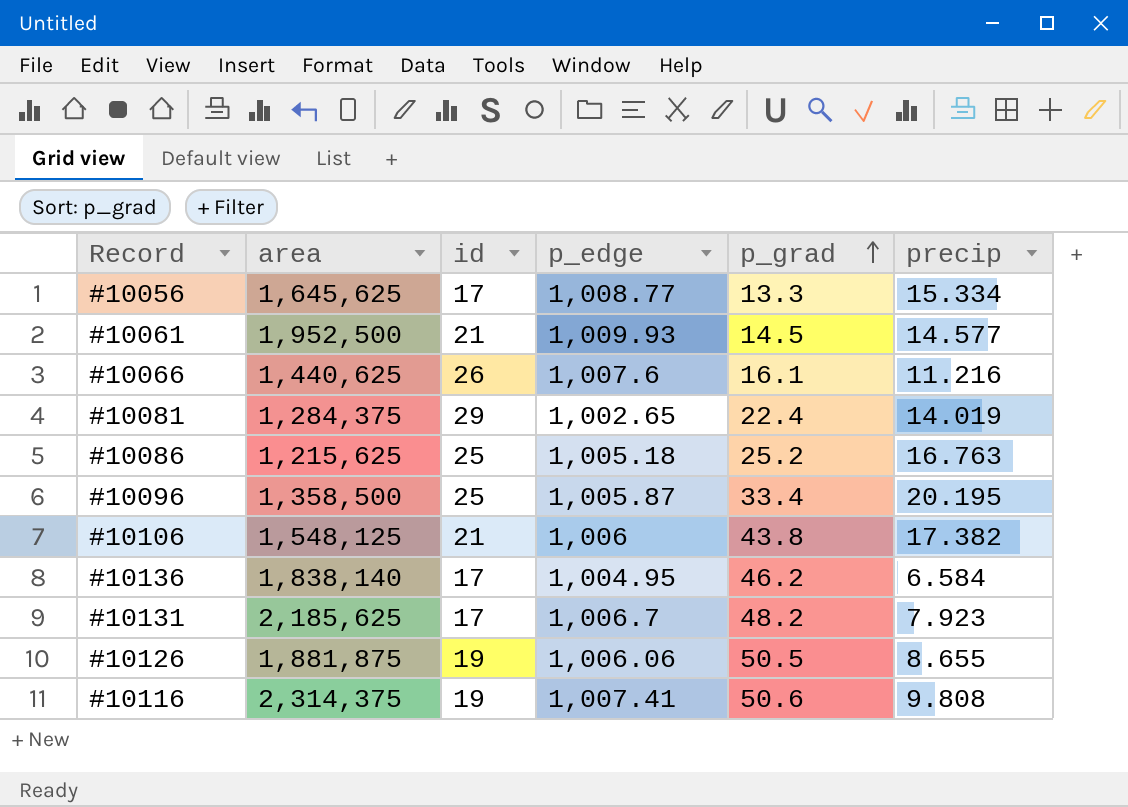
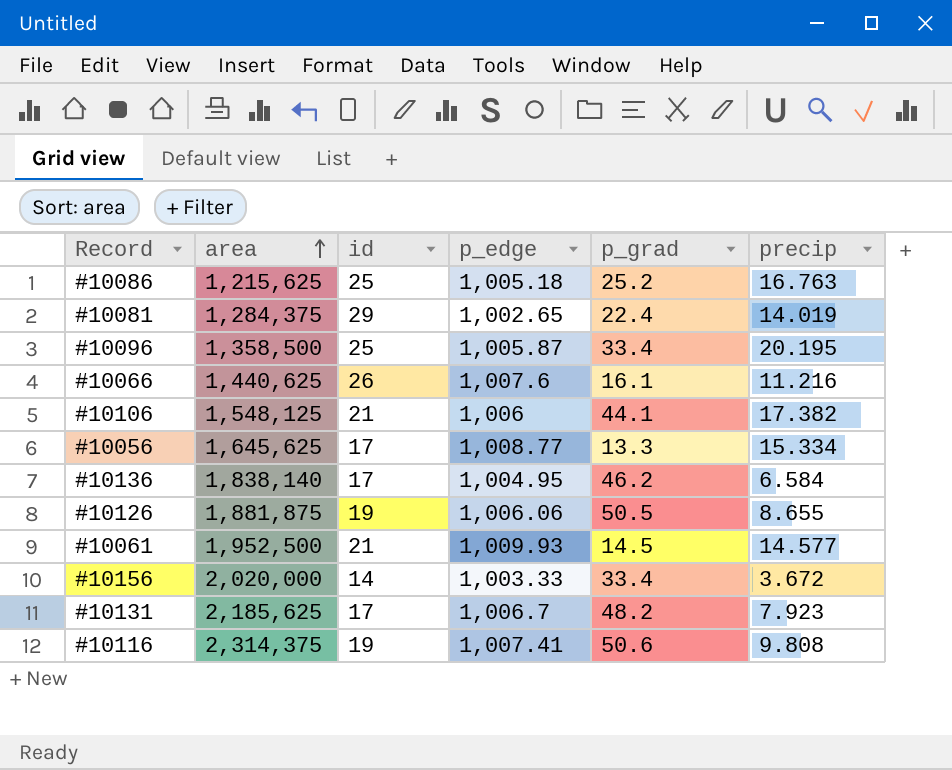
row order: p_grad ascending -> area ascending
#10106 | p_grad: 43.8 -> 44.1
row #10156: none -> 2,020,000 | 14 | 1,003.33 | 33.4 | 3.672

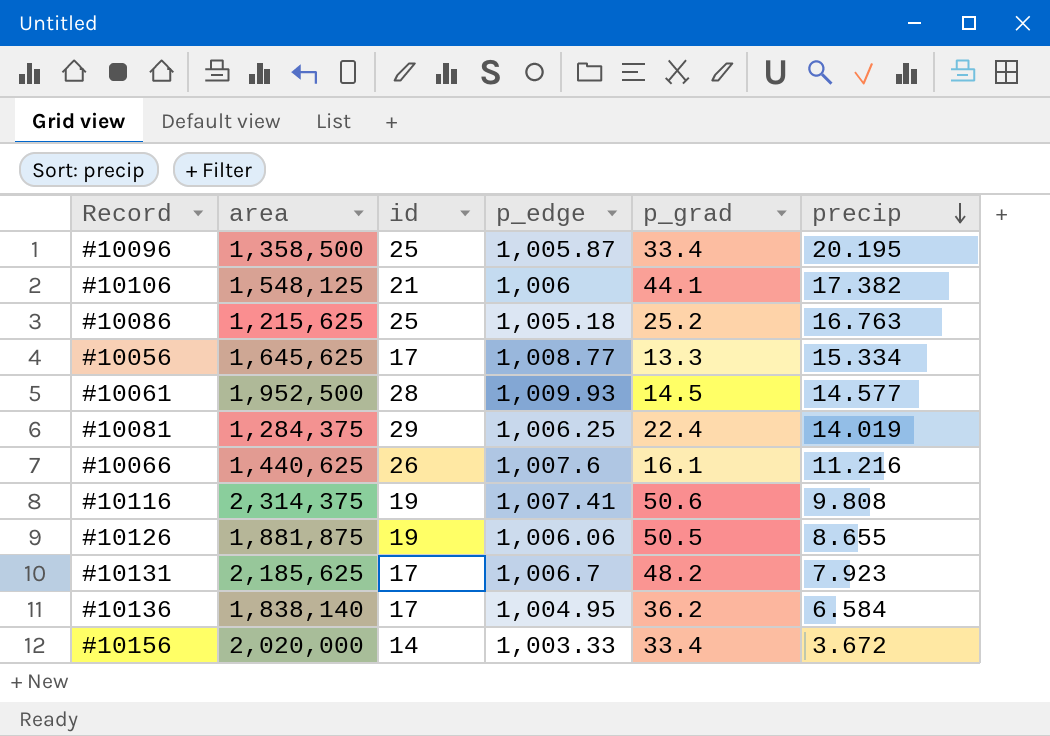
row order: area ascending -> precip descending
#10061 | id: 21 -> 28
#10081 | p_edge: 1,002.65 -> 1,006.25
#10136 | p_grad: 46.2 -> 36.2

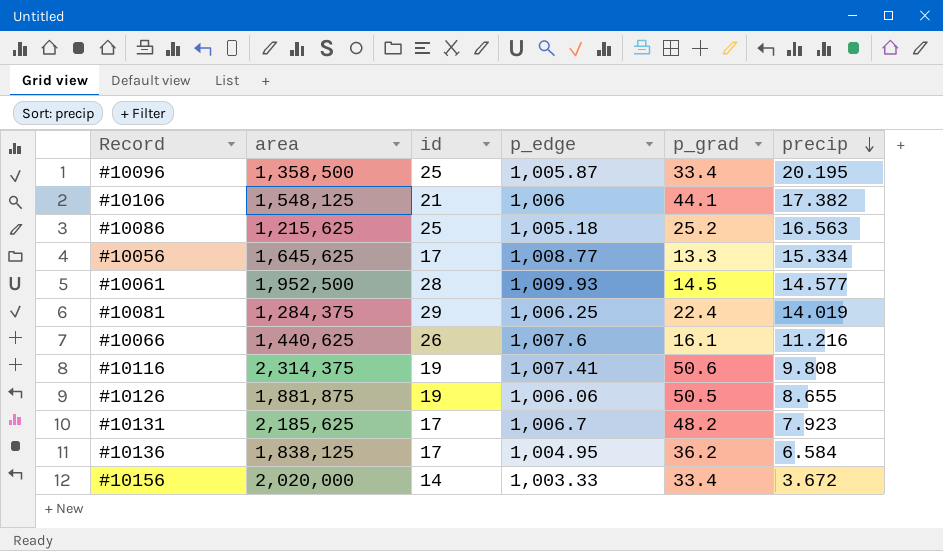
#10086 | precip: 16.763 -> 16.563
#10136 | area: 1,838,140 -> 1,838,125

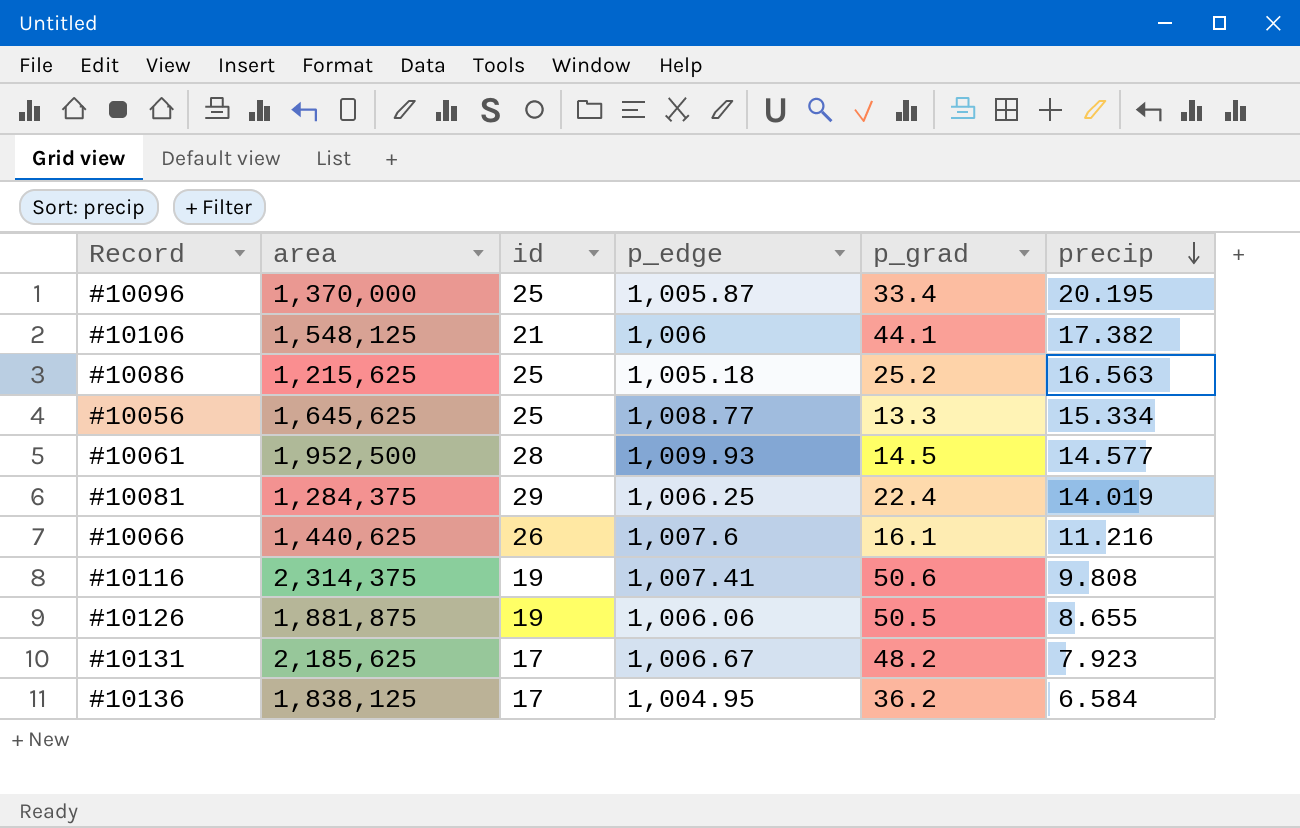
row #10156: 2,020,000 | 14 | 1,003.33 | 33.4 | 3.672 -> none
#10096 | area: 1,358,500 -> 1,370,000
#10056 | id: 17 -> 25
#10131 | p_edge: 1,006.7 -> 1,006.67

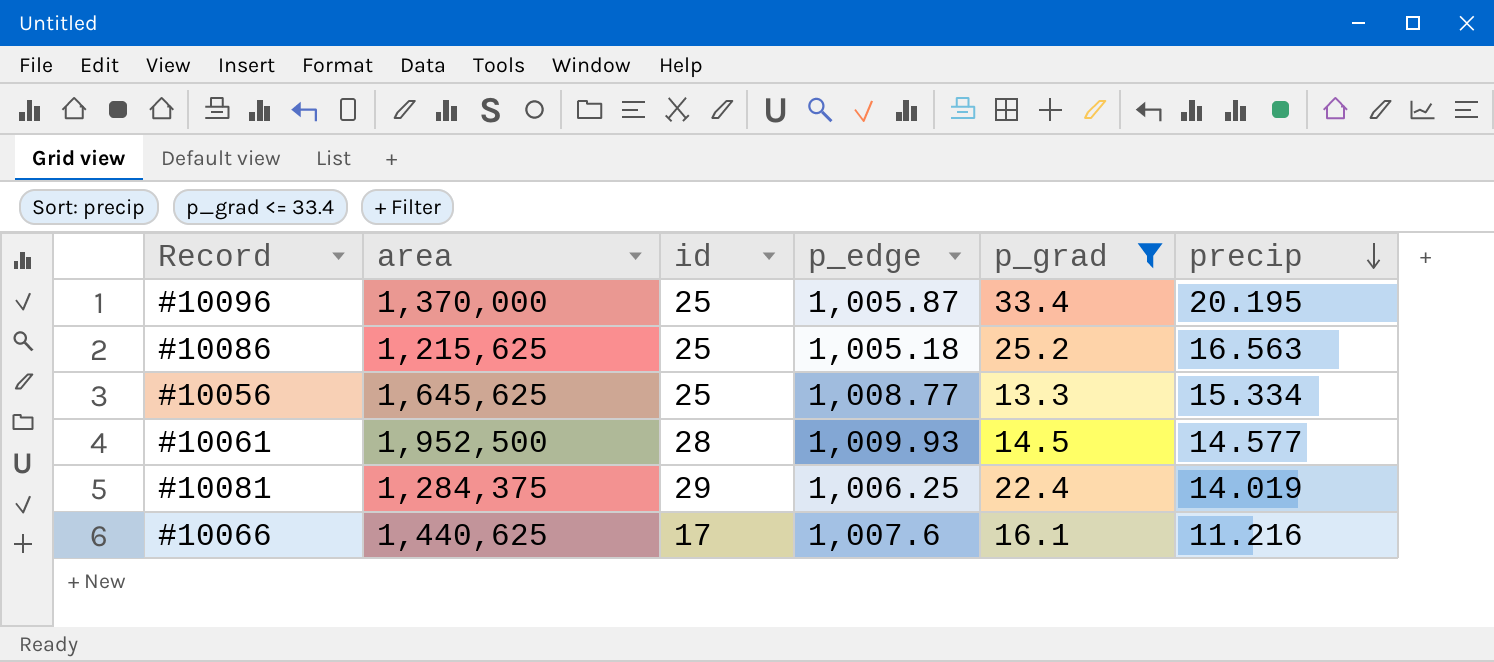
filter: none -> p_grad <= 33.4
#10066 | id: 26 -> 17

